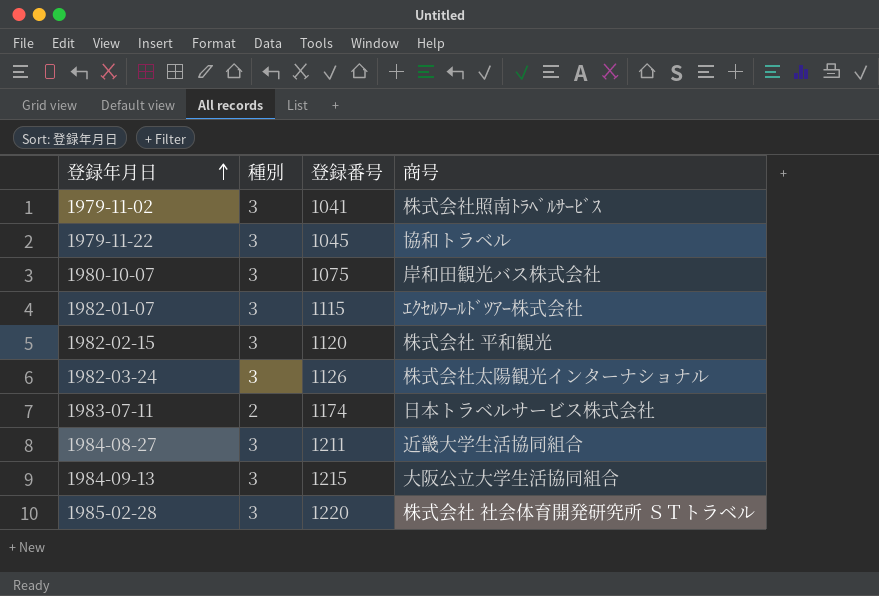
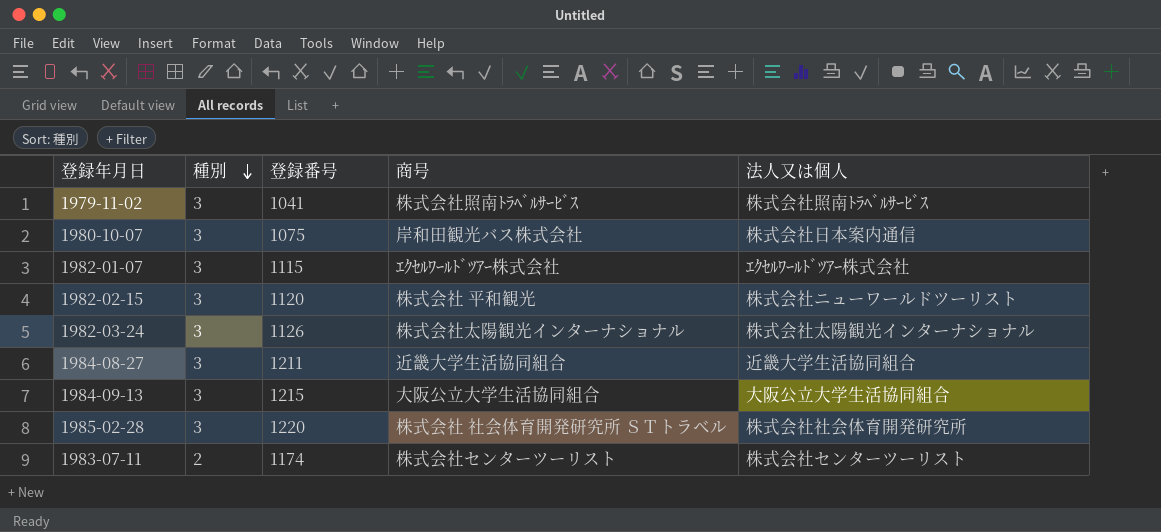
row order: 登録年月日 ascending -> 種別 descending
column 法人又は個人 | position: none -> 5
row 1979-11-22: 3 | 1045 | 協和トラベル -> none
1983-07-11 | 商号: 日本トラベルサービス株式会社 -> 株式会社センターツーリスト

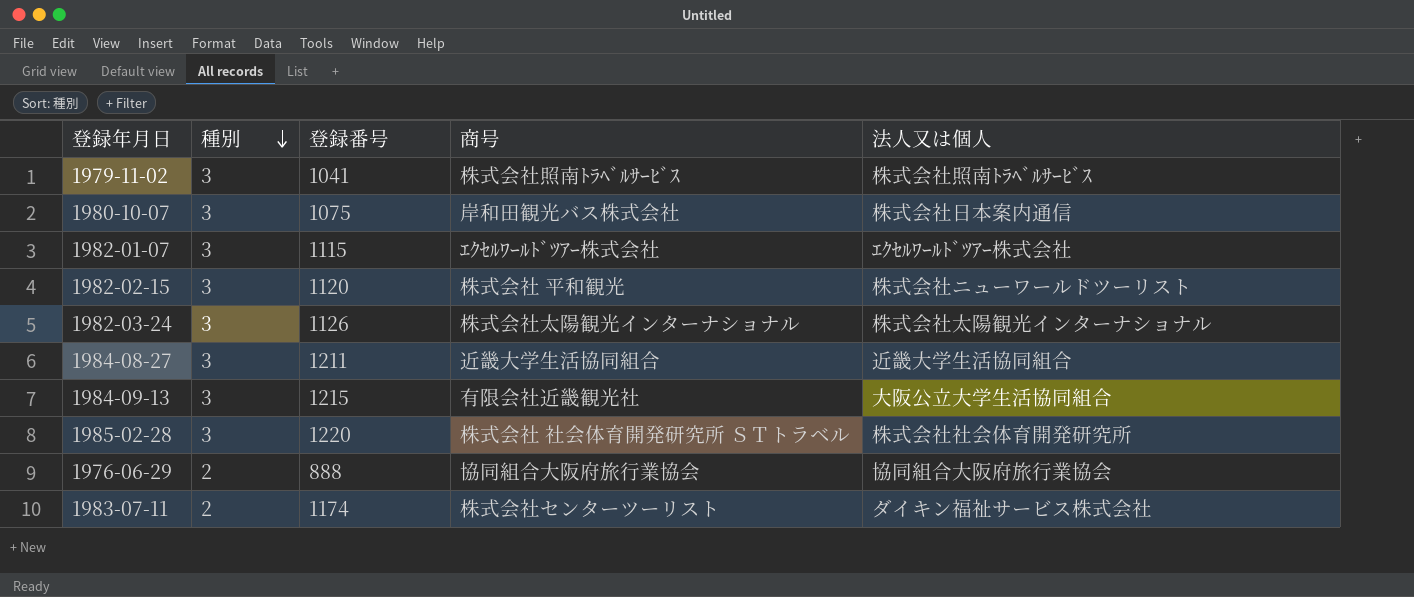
1984-09-13 | 商号: 大阪公立大学生活協同組合 -> 有限会社近畿観光社
row 1976-06-29: none -> 2 | 888 | 協同組合大阪府旅行業協会 | 協同組合大阪府旅行業協会
1983-07-11 | 法人又は個人: 株式会社センターツーリスト -> ダイキン福祉サービス株式会社

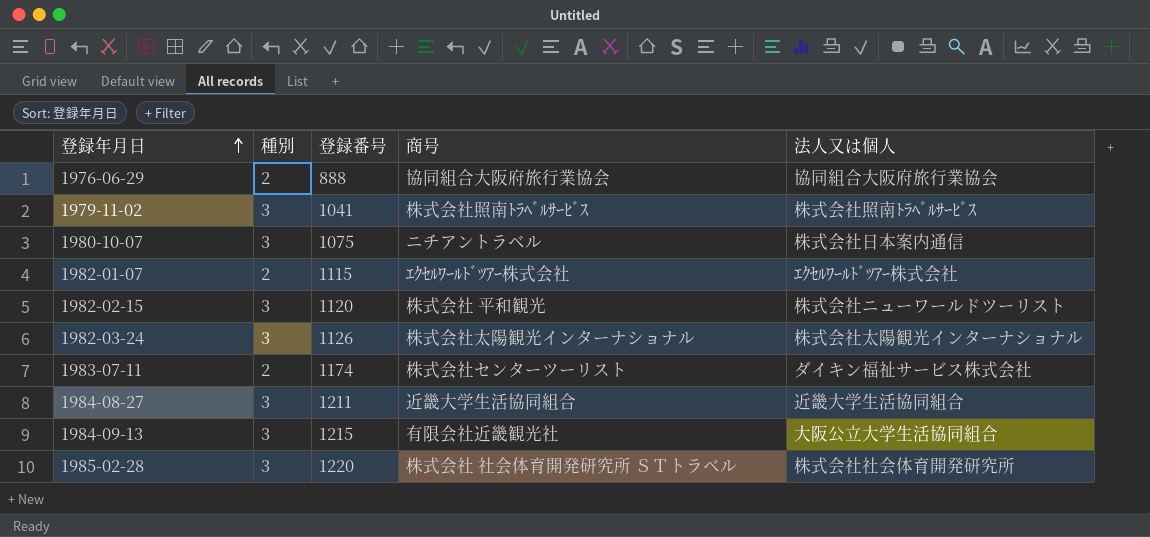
row order: 種別 descending -> 登録年月日 ascending
1980-10-07 | 商号: 岸和田観光バス株式会社 -> ニチアントラベル
1982-01-07 | 種別: 3 -> 2

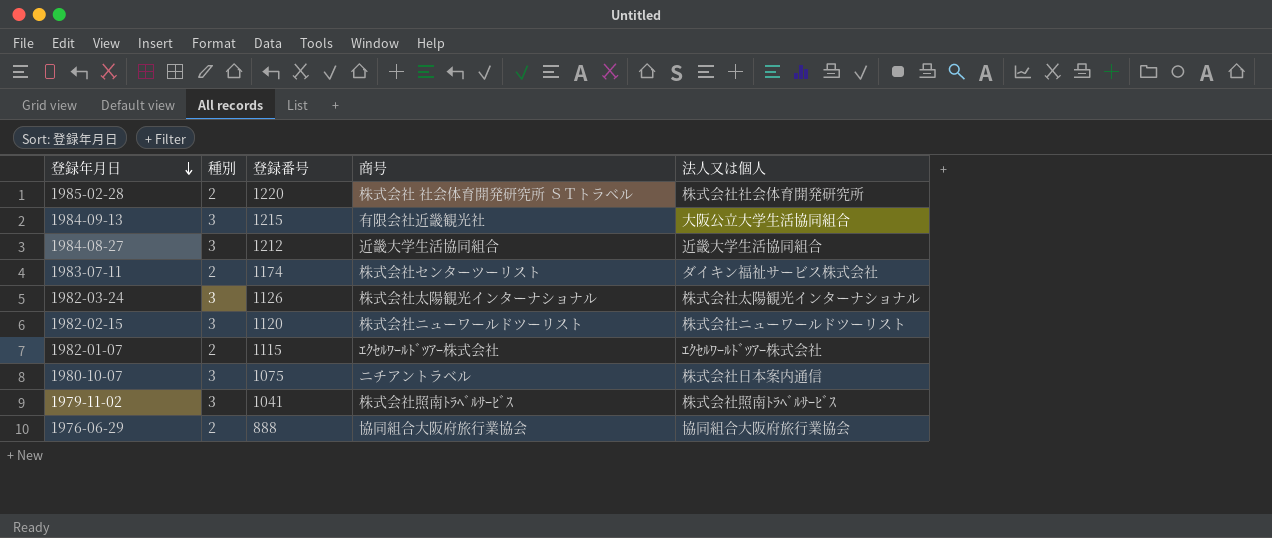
row order: 登録年月日 ascending -> 登録年月日 descending
1985-02-28 | 種別: 3 -> 2
1984-08-27 | 登録番号: 1211 -> 1212
1982-02-15 | 商号: 株式会社 平和観光 -> 株式会社ニューワールドツーリスト

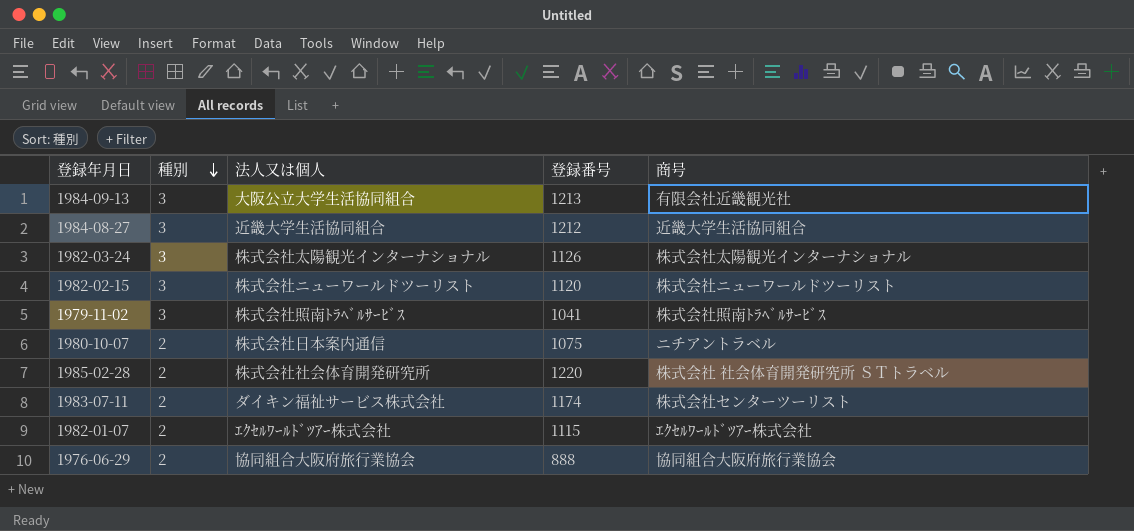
row order: 登録年月日 descending -> 種別 descending
column 法人又は個人 | position: 5 -> 3
1984-09-13 | 登録番号: 1215 -> 1213
1980-10-07 | 種別: 3 -> 2

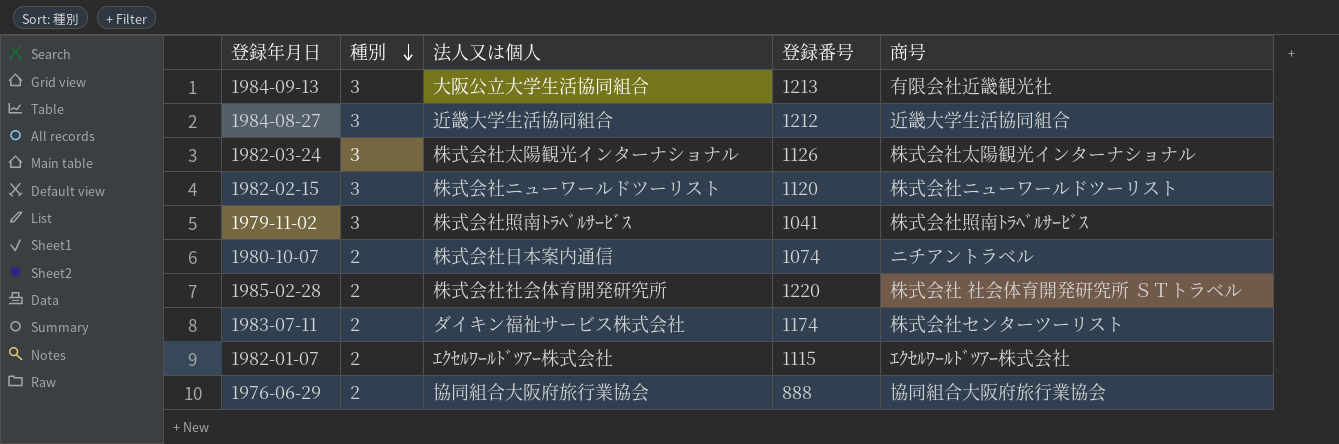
1980-10-07 | 登録番号: 1075 -> 1074

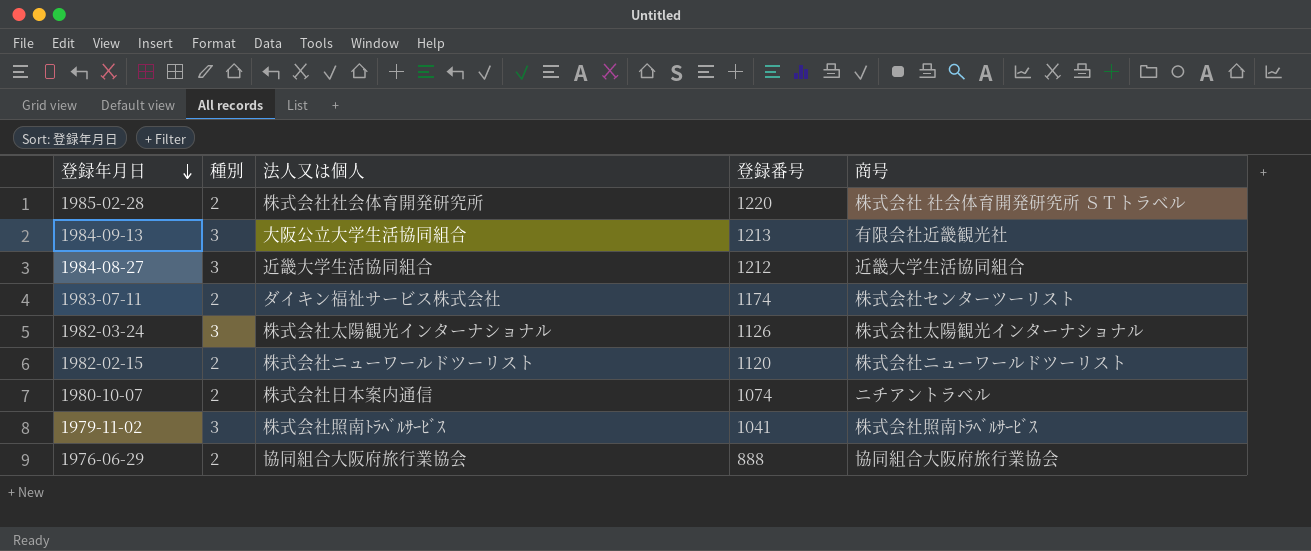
row order: 種別 descending -> 登録年月日 descending
row 1982-01-07: 2 | ｴｸｾﾙﾜｰﾙﾄﾞﾂｱｰ株式会社 | 1115 | ｴｸｾﾙﾜｰﾙﾄﾞﾂｱｰ株式会社 -> none
1982-02-15 | 種別: 3 -> 2

